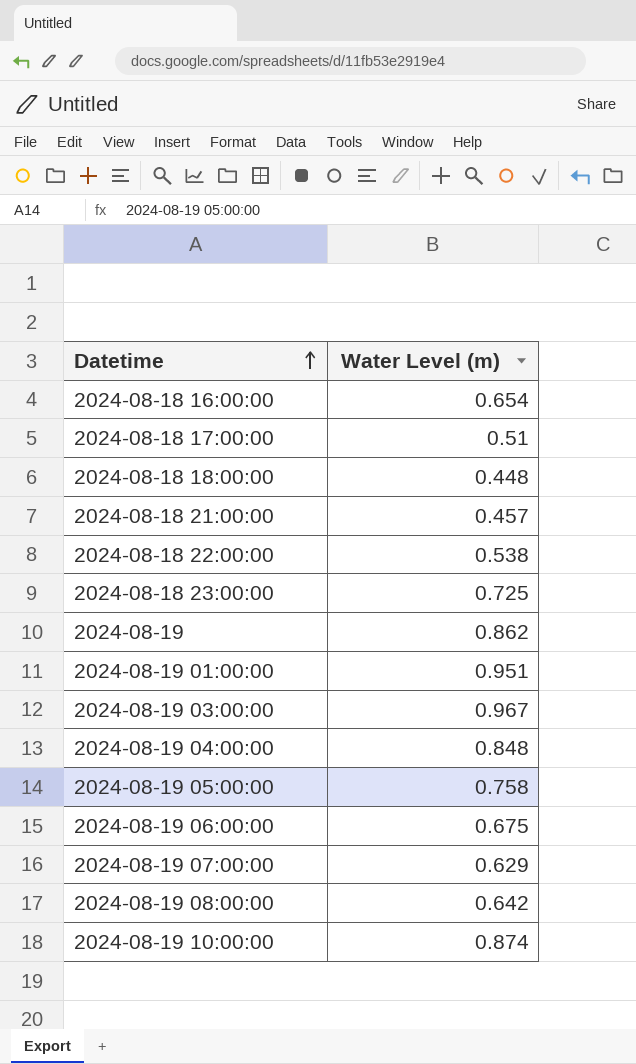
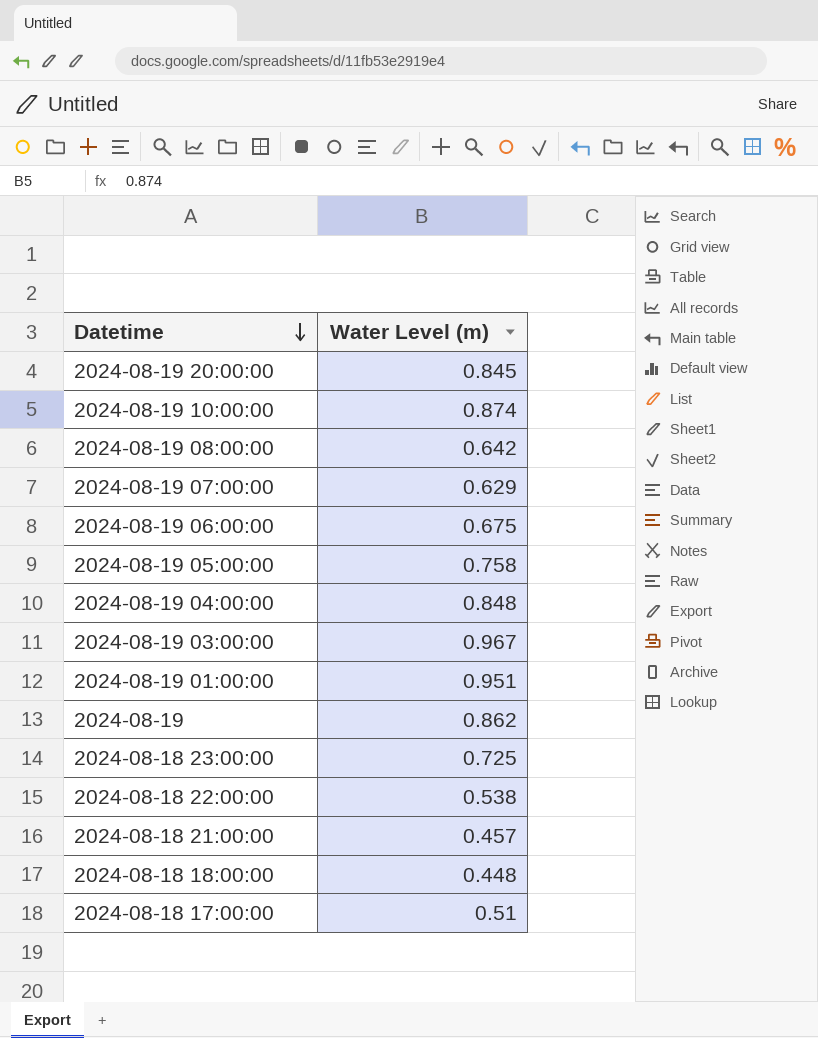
row order: Datetime ascending -> Datetime descending
row 2024-08-18 16:00:00: 0.654 -> none
row 2024-08-19 20:00:00: none -> 0.845

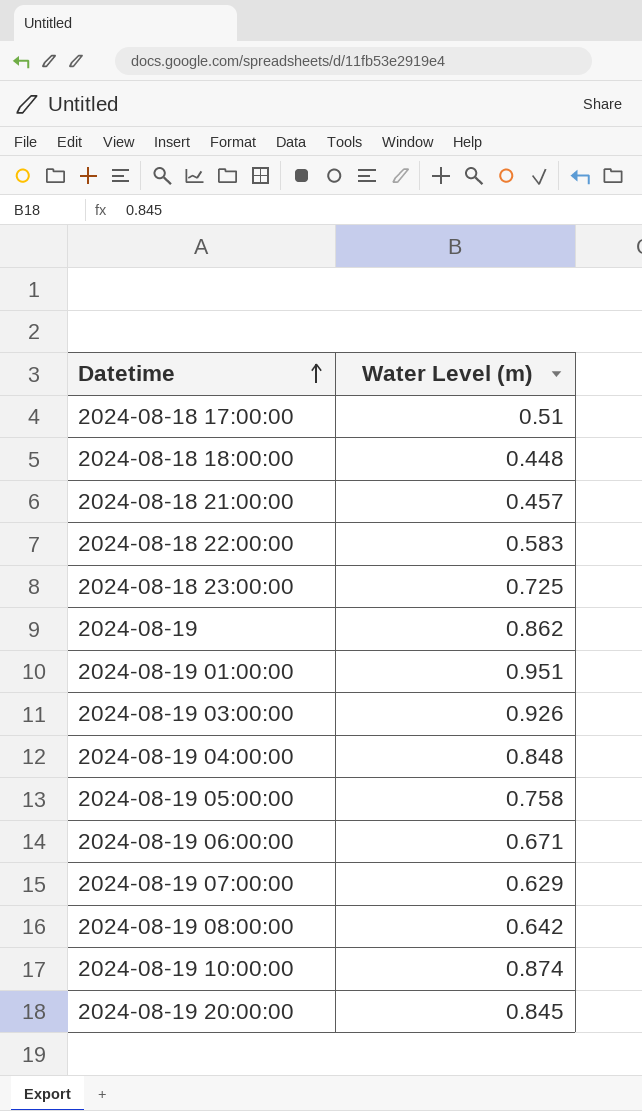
row order: Datetime descending -> Datetime ascending
2024-08-18 22:00:00 | Water Level (m): 0.538 -> 0.583
2024-08-19 03:00:00 | Water Level (m): 0.967 -> 0.926
2024-08-19 06:00:00 | Water Level (m): 0.675 -> 0.671

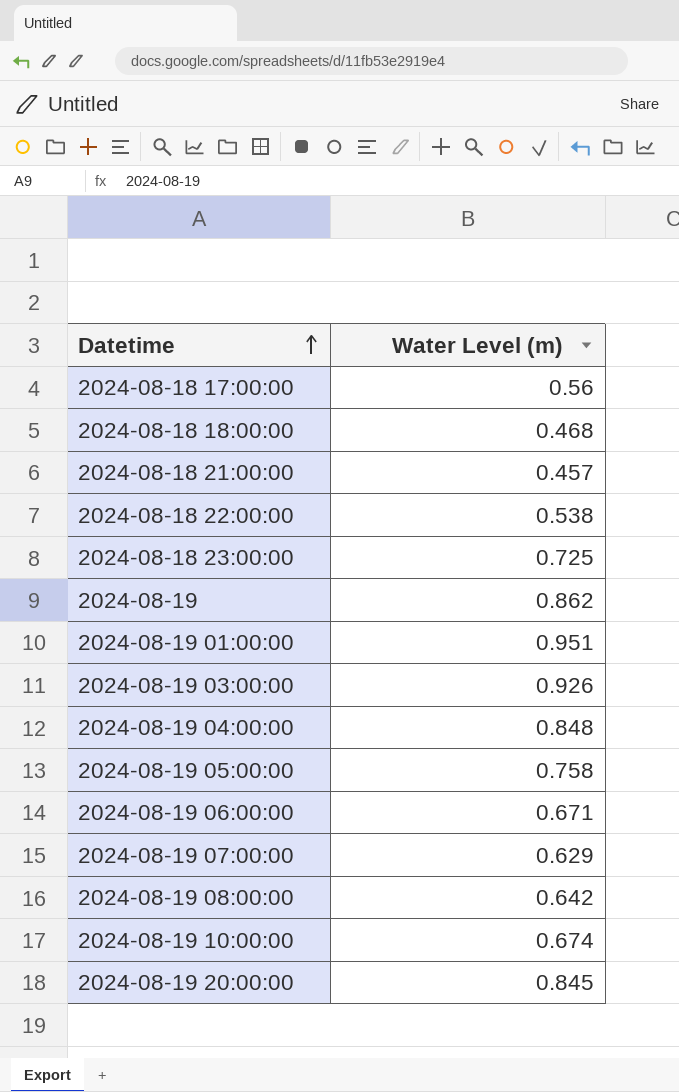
2024-08-18 17:00:00 | Water Level (m): 0.51 -> 0.56
2024-08-18 18:00:00 | Water Level (m): 0.448 -> 0.468
2024-08-18 22:00:00 | Water Level (m): 0.583 -> 0.538
2024-08-19 10:00:00 | Water Level (m): 0.874 -> 0.674

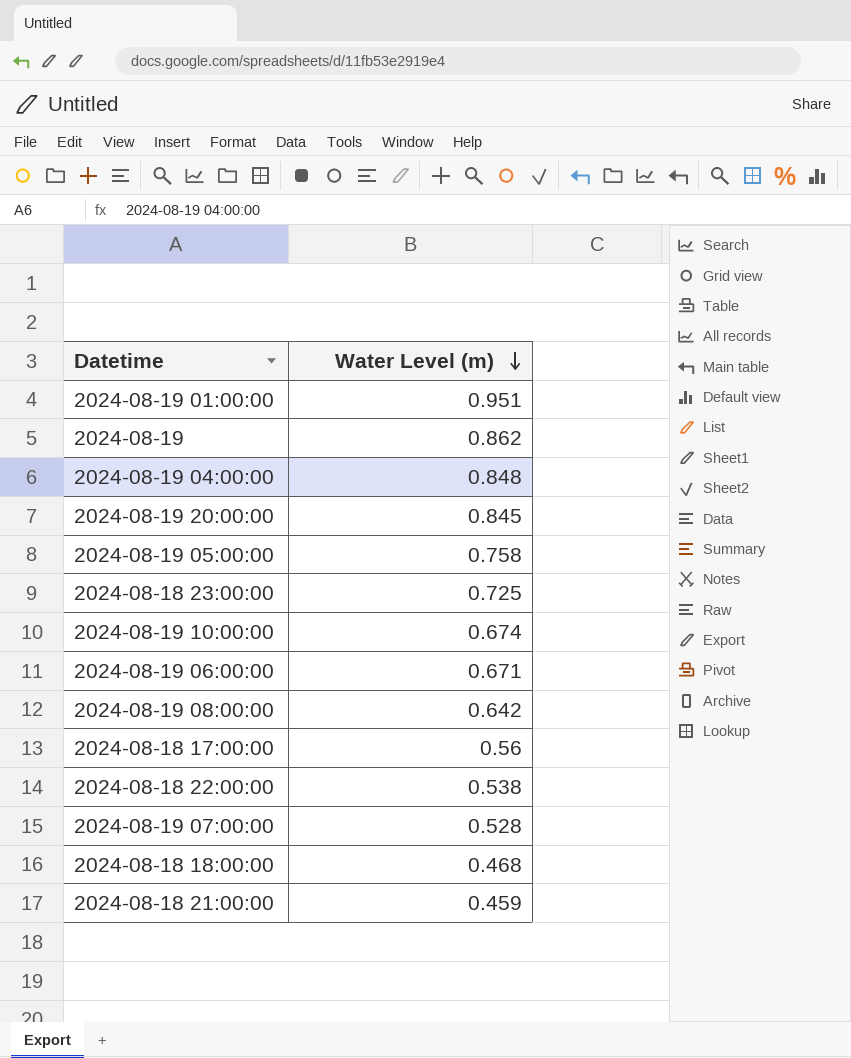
row order: Datetime ascending -> Water Level (m) descending
row 2024-08-19 03:00:00: 0.926 -> none
2024-08-19 07:00:00 | Water Level (m): 0.629 -> 0.528
2024-08-18 21:00:00 | Water Level (m): 0.457 -> 0.459

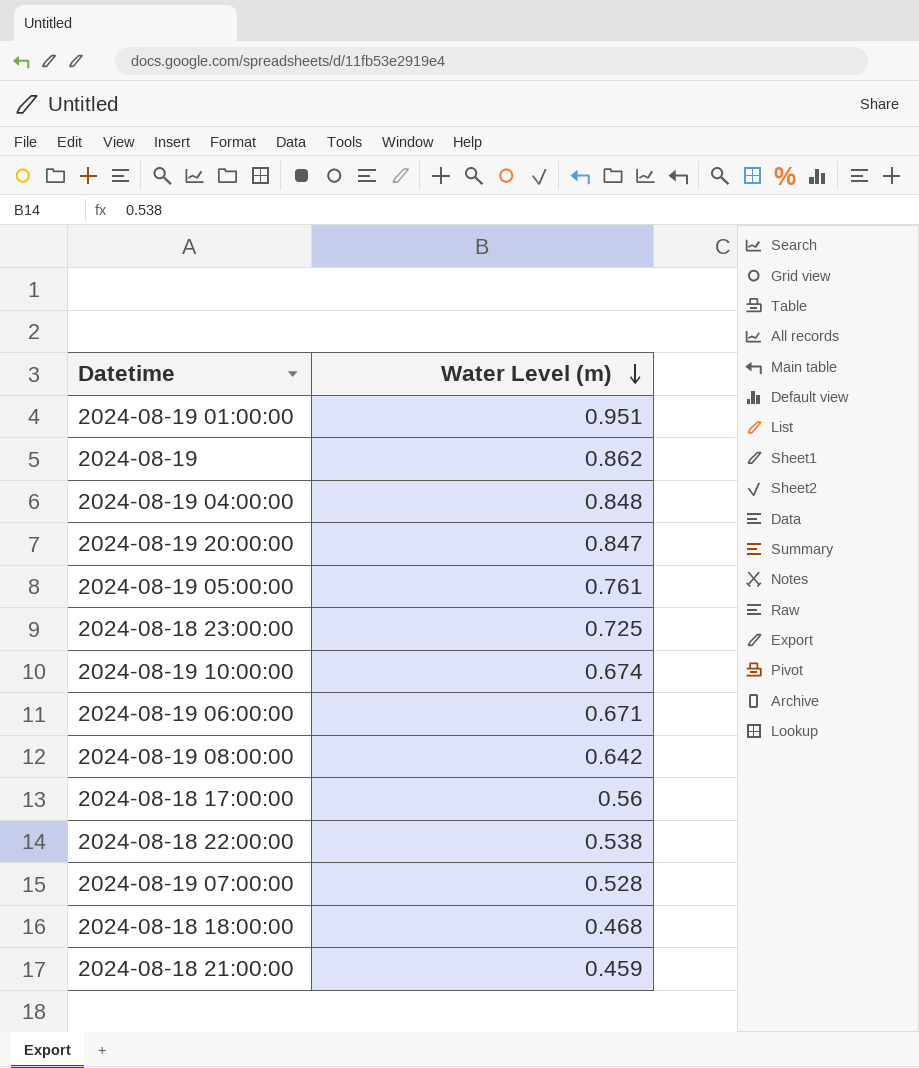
2024-08-19 20:00:00 | Water Level (m): 0.845 -> 0.847
2024-08-19 05:00:00 | Water Level (m): 0.758 -> 0.761

